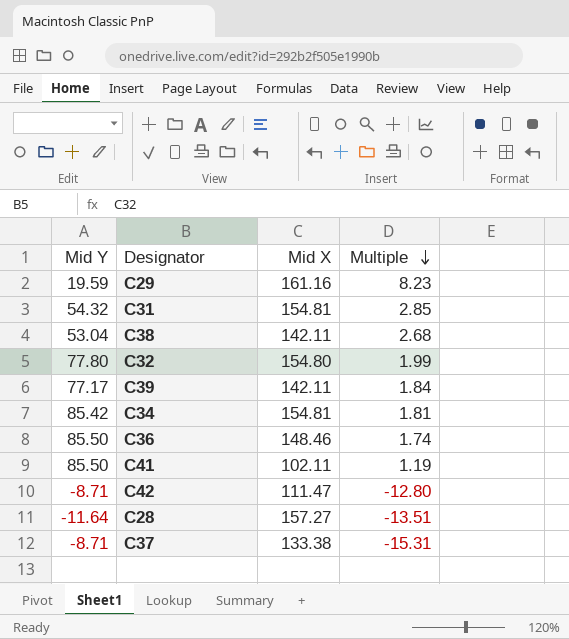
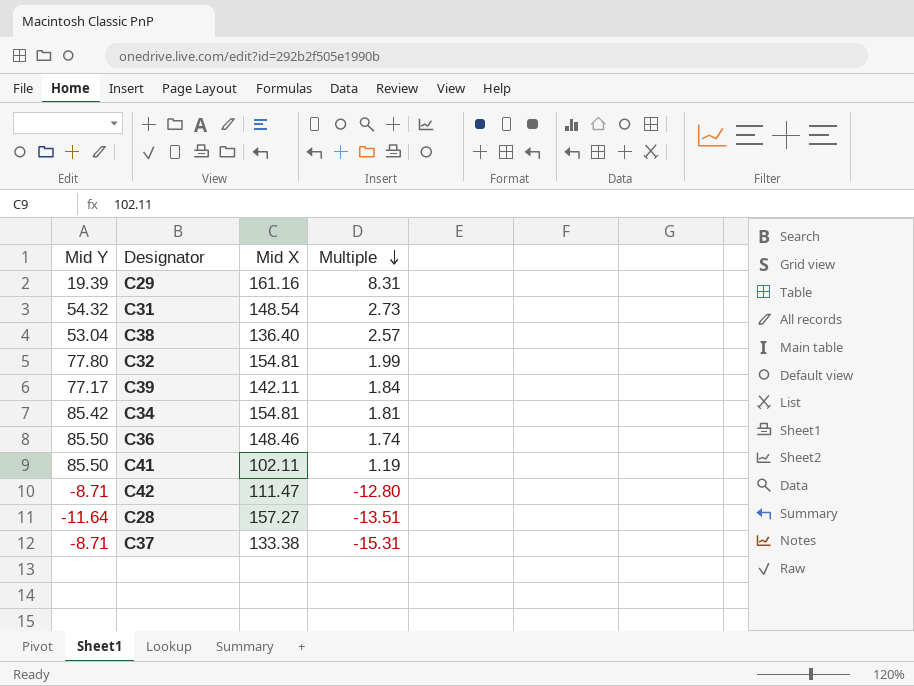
C29 | Mid Y: 19.59 -> 19.39
C29 | Multiple: 8.23 -> 8.31
C31 | Mid X: 154.81 -> 148.54
C31 | Multiple: 2.85 -> 2.73
C38 | Mid X: 142.11 -> 136.40
C38 | Multiple: 2.68 -> 2.57
C32 | Mid X: 154.80 -> 154.81

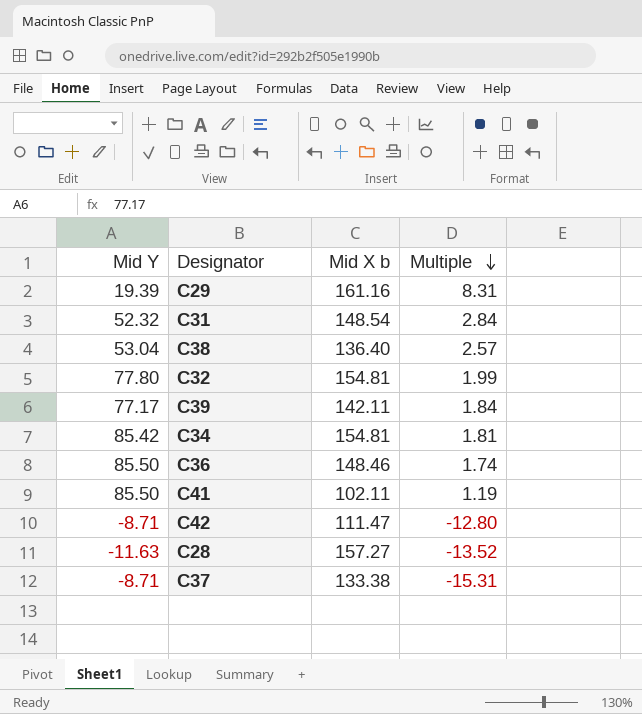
column name: Mid X -> Mid X b
C31 | Mid Y: 54.32 -> 52.32
C31 | Multiple: 2.73 -> 2.84
C28 | Mid Y: -11.64 -> -11.63
C28 | Multiple: -13.51 -> -13.52

